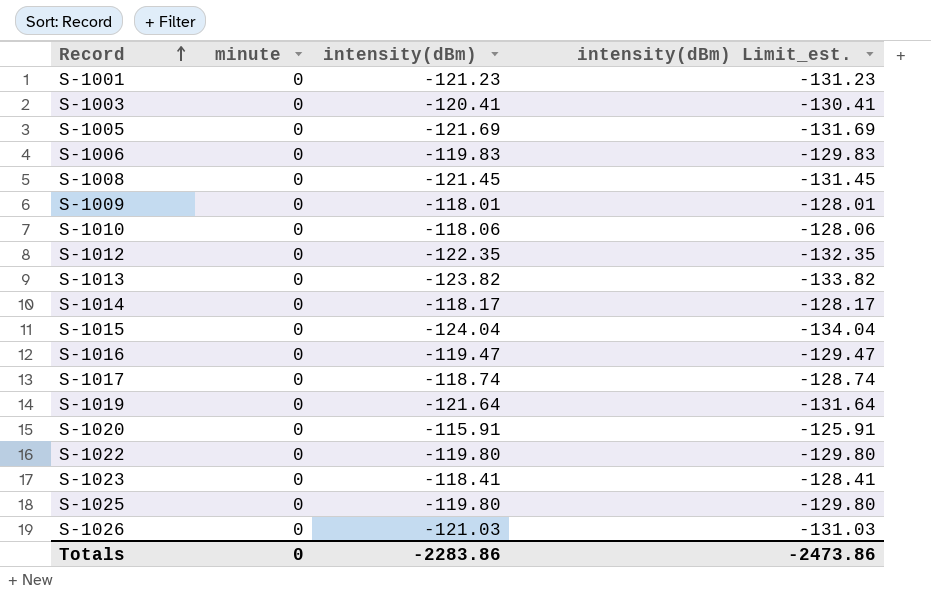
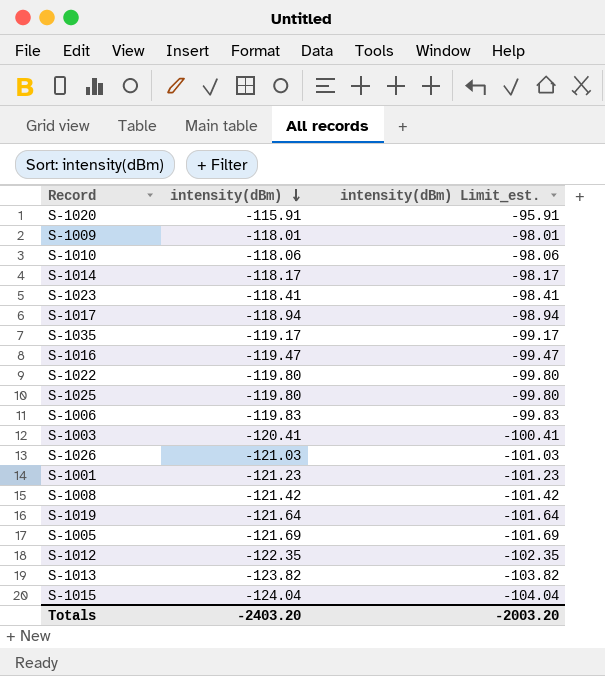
row order: Record ascending -> intensity(dBm) descending
column minute | position: 2 -> none
column intensity(dBm) Limit_est. | formula: [intensity(dBm)] - 10 -> [intensity(dBm)] + 20
S-1017 | intensity(dBm): -118.74 -> -118.94
row S-1035: none -> -119.17 | -99.17
S-1008 | intensity(dBm): -121.45 -> -121.42
Totals | intensity(dBm): -2283.86 -> -2403.20
Totals | intensity(dBm) Limit_est.: -2473.86 -> -2003.20

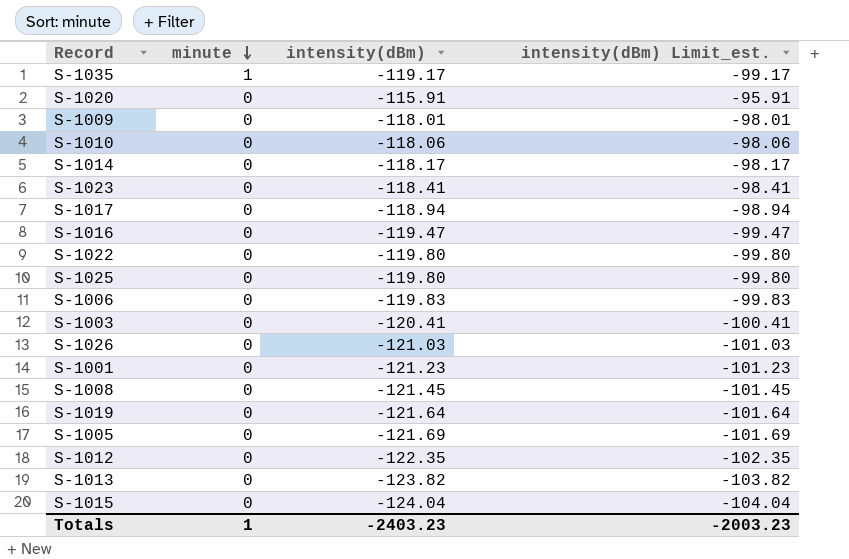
row order: intensity(dBm) descending -> minute descending
column minute | position: none -> 2
S-1008 | intensity(dBm): -121.42 -> -121.45
S-1008 | intensity(dBm) Limit_est.: -101.42 -> -101.45
Totals | intensity(dBm): -2403.20 -> -2403.23
Totals | intensity(dBm) Limit_est.: -2003.20 -> -2003.23

